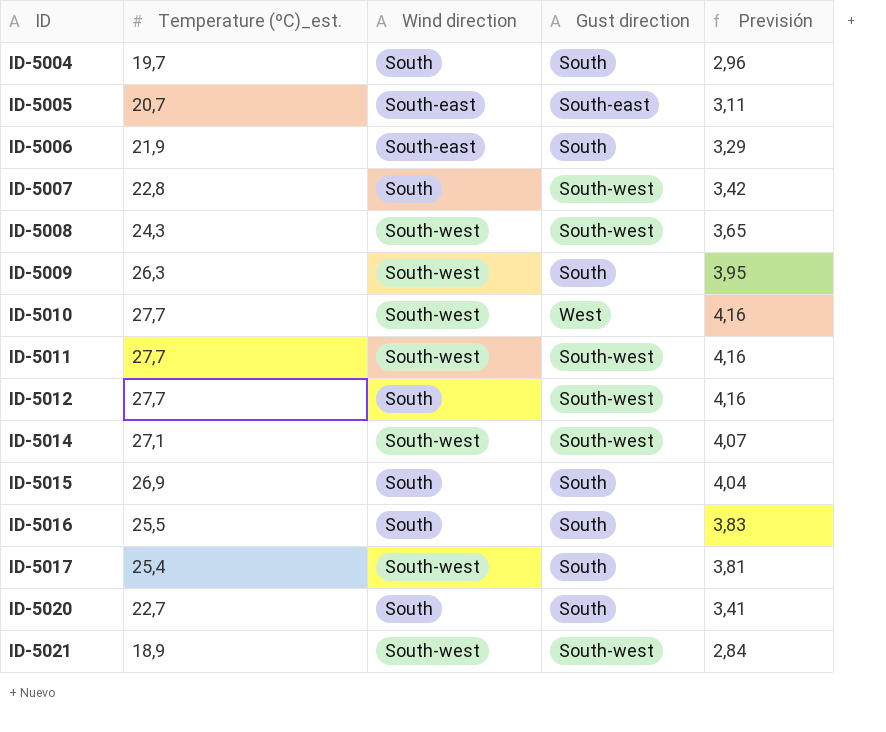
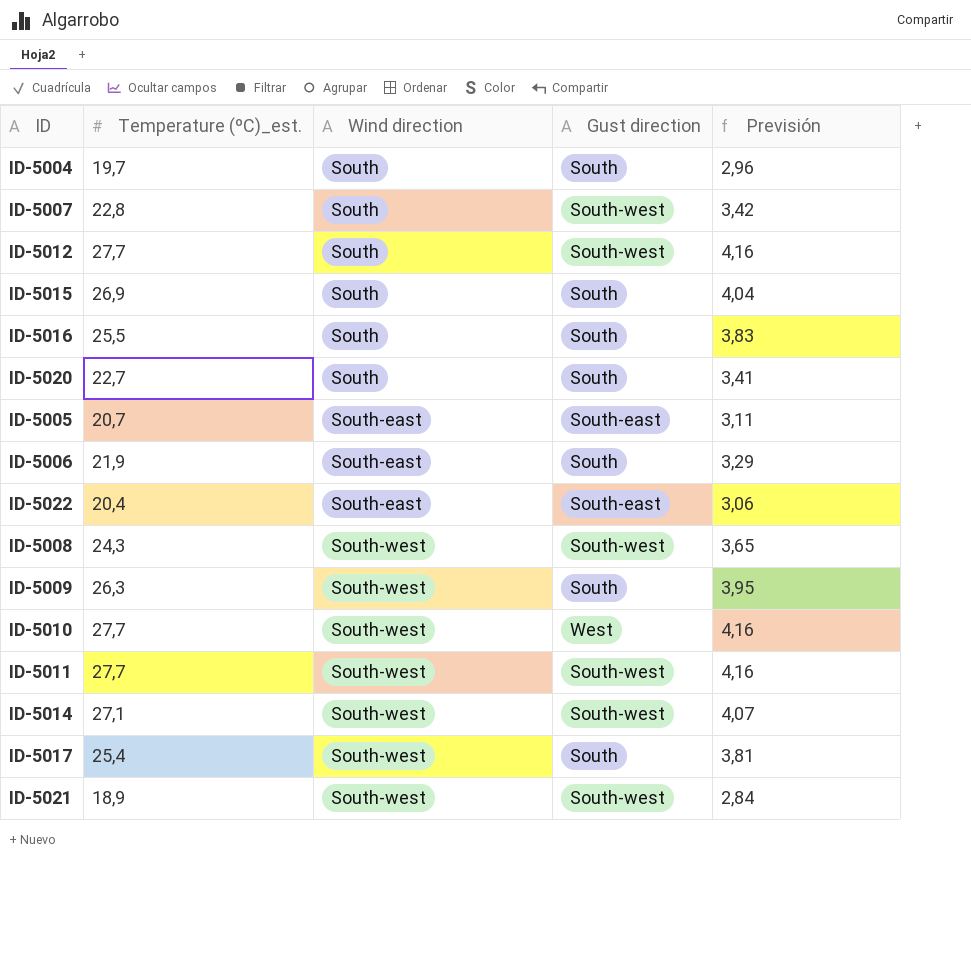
row order: ID ascending -> Wind direction ascending
row ID-5022: none -> 20,4 | South-east | South-east | 3,06

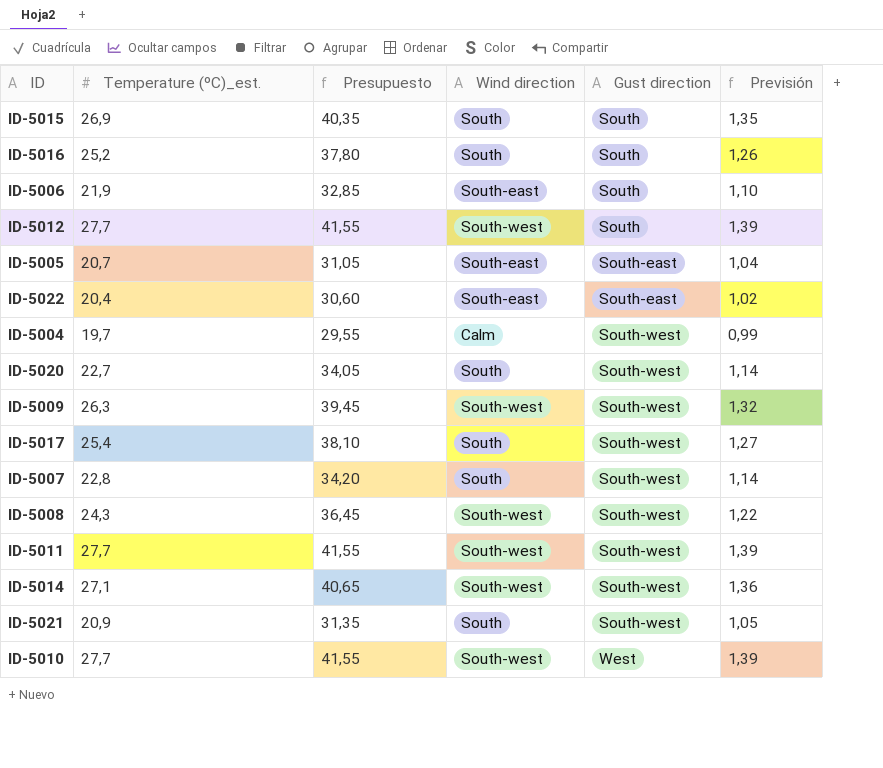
row order: Wind direction ascending -> Gust direction ascending
column Presupuesto | formula: none -> [Temperature (ºC)_est.] * 1,5
column Previsión | formula: [Temperature (ºC)_est.] * 0,15 -> [Temperature (ºC)_est.] * 0,05
ID-5016 | Temperature (ºC)_est.: 25,5 -> 25,2
ID-5012 | Wind direction: South -> South-west
ID-5012 | Gust direction: South-west -> South
ID-5004 | Wind direction: South -> Calm
ID-5004 | Gust direction: South -> South-west
ID-5020 | Gust direction: South -> South-west
ID-5009 | Gust direction: South -> South-west
ID-5017 | Wind direction: South-west -> South
ID-5017 | Gust direction: South -> South-west
ID-5021 | Temperature (ºC)_est.: 18,9 -> 20,9
ID-5021 | Wind direction: South-west -> South

